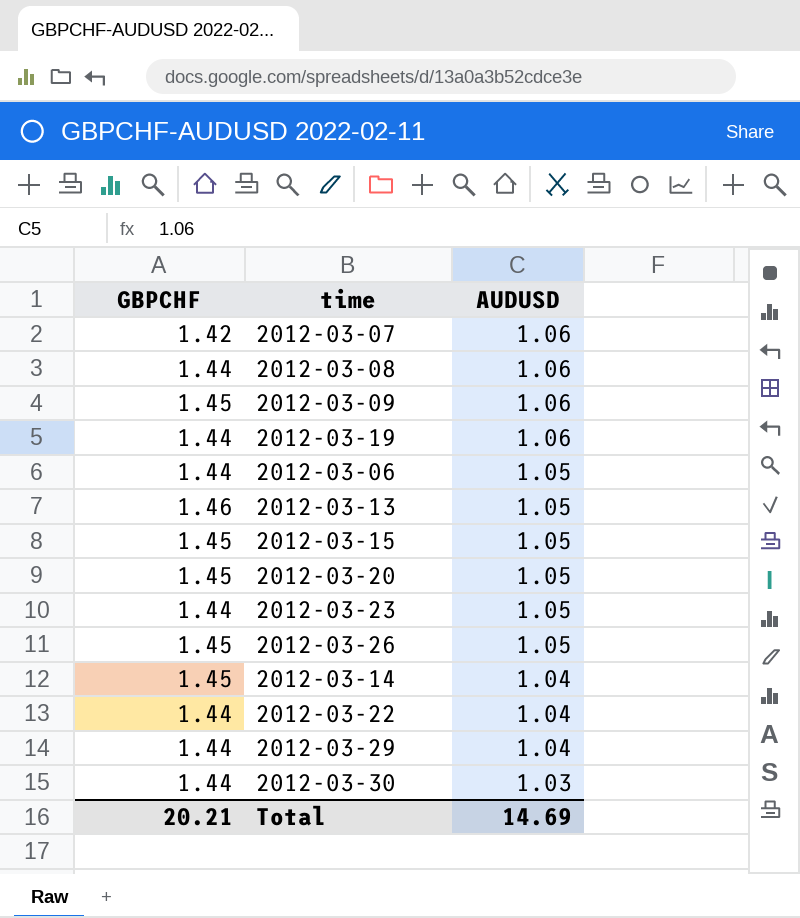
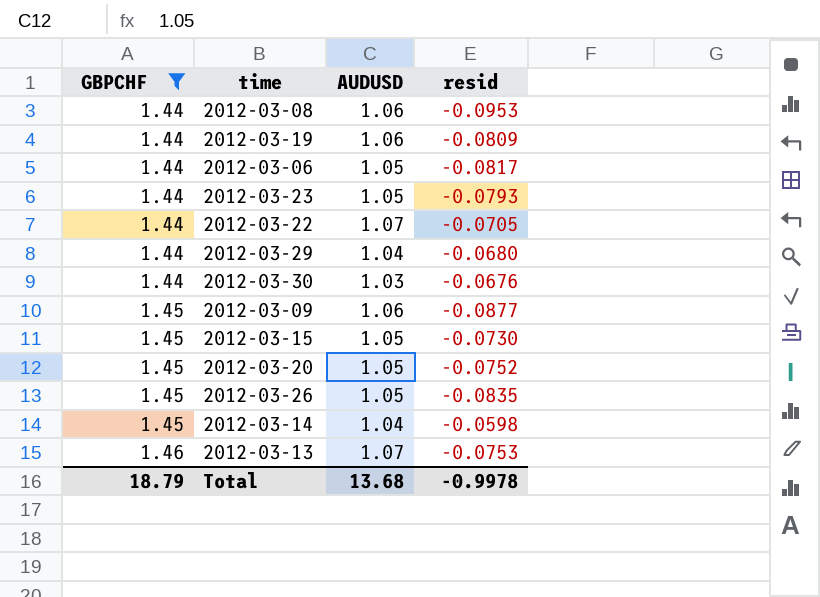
filter: none -> GBPCHF != 1.42
row order: AUDUSD descending -> GBPCHF ascending
column resid | position: none -> 4
2012-03-22 | AUDUSD: 1.04 -> 1.07
2012-03-13 | AUDUSD: 1.05 -> 1.07
Total | GBPCHF: 20.21 -> 18.79
Total | AUDUSD: 14.69 -> 13.68

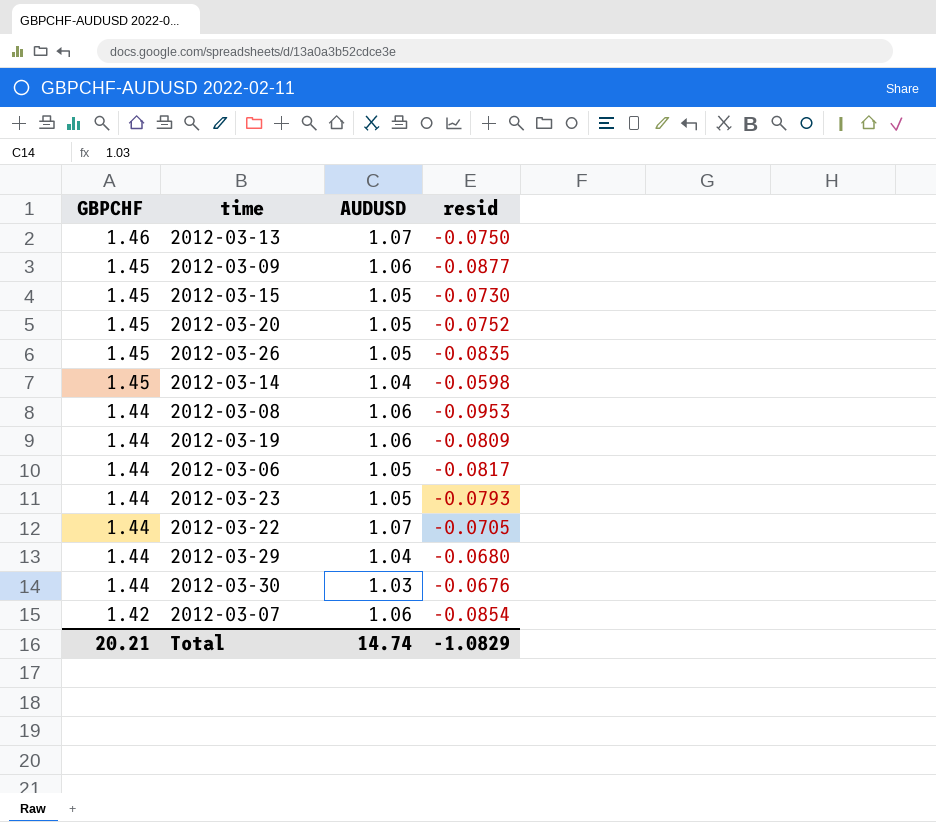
filter: GBPCHF != 1.42 -> none
row order: GBPCHF ascending -> GBPCHF descending
2012-03-13 | resid: -0.0753 -> -0.0750
Total | GBPCHF: 18.79 -> 20.21
Total | AUDUSD: 13.68 -> 14.74
Total | resid: -0.9978 -> -1.0829

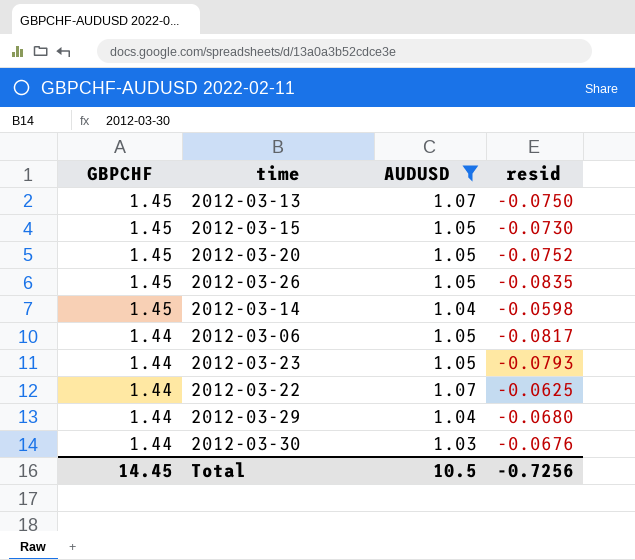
filter: none -> AUDUSD != 1.06
2012-03-13 | GBPCHF: 1.46 -> 1.45
2012-03-22 | resid: -0.0705 -> -0.0625
Total | GBPCHF: 20.21 -> 14.45
Total | AUDUSD: 14.74 -> 10.5
Total | resid: -1.0829 -> -0.7256

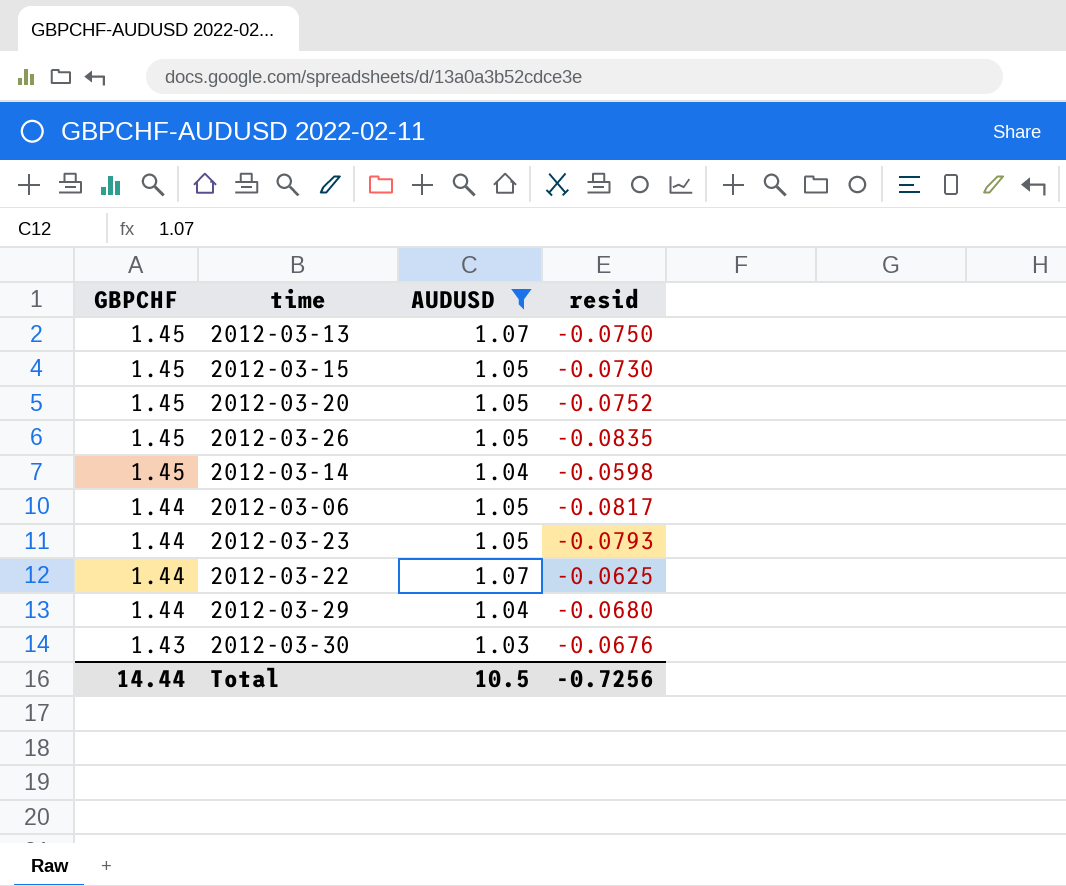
2012-03-30 | GBPCHF: 1.44 -> 1.43
Total | GBPCHF: 14.45 -> 14.44

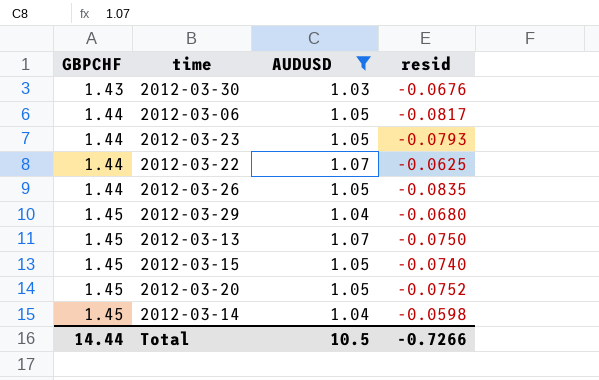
row order: GBPCHF descending -> GBPCHF ascending
2012-03-26 | GBPCHF: 1.45 -> 1.44
2012-03-29 | GBPCHF: 1.44 -> 1.45
2012-03-15 | resid: -0.0730 -> -0.0740
Total | resid: -0.7256 -> -0.7266

